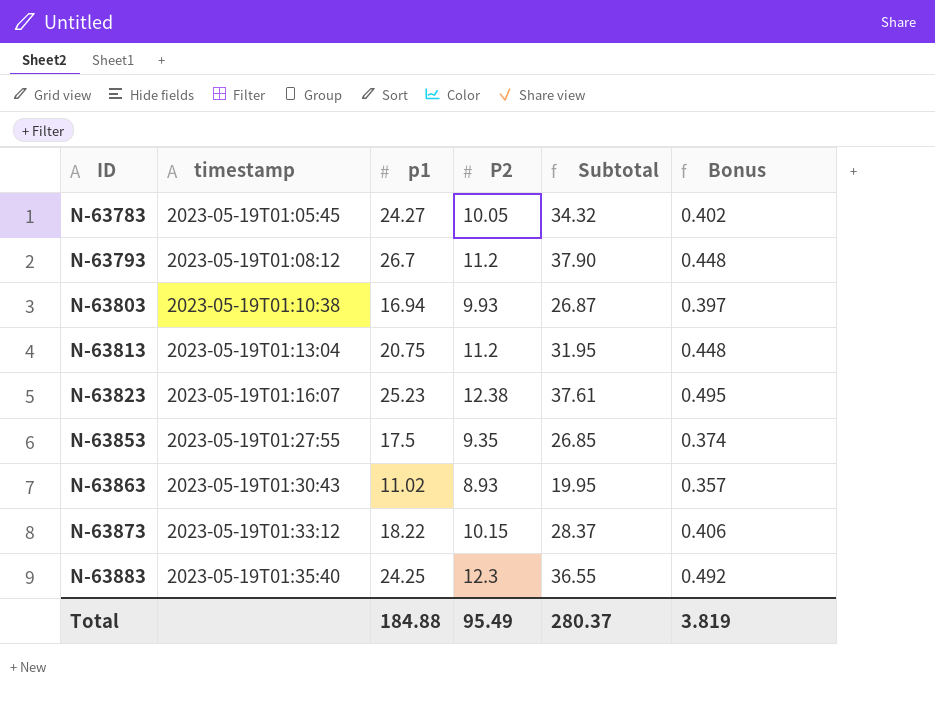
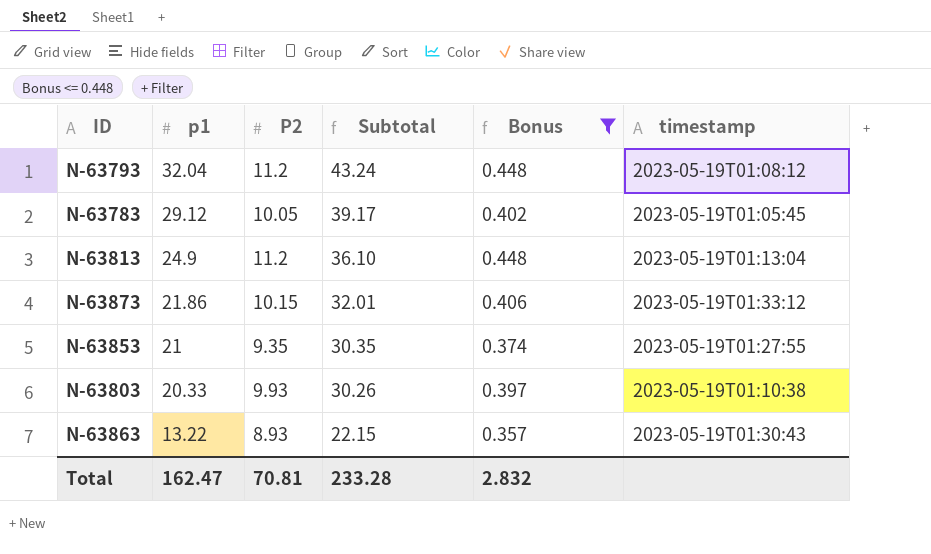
filter: none -> Bonus <= 0.448
row order: ID ascending -> p1 descending
column timestamp | position: 2 -> 6
N-63793 | p1: 26.7 -> 32.04
N-63793 | Subtotal: 37.90 -> 43.24
N-63783 | p1: 24.27 -> 29.12
N-63783 | Subtotal: 34.32 -> 39.17
N-63813 | p1: 20.75 -> 24.9
N-63813 | Subtotal: 31.95 -> 36.10
N-63873 | p1: 18.22 -> 21.86
N-63873 | Subtotal: 28.37 -> 32.01
N-63853 | p1: 17.5 -> 21
N-63853 | Subtotal: 26.85 -> 30.35
N-63803 | p1: 16.94 -> 20.33
N-63803 | Subtotal: 26.87 -> 30.26
N-63863 | p1: 11.02 -> 13.22
N-63863 | Subtotal: 19.95 -> 22.15
Total | p1: 184.88 -> 162.47
Total | P2: 95.49 -> 70.81
Total | Subtotal: 280.37 -> 233.28
Total | Bonus: 3.819 -> 2.832

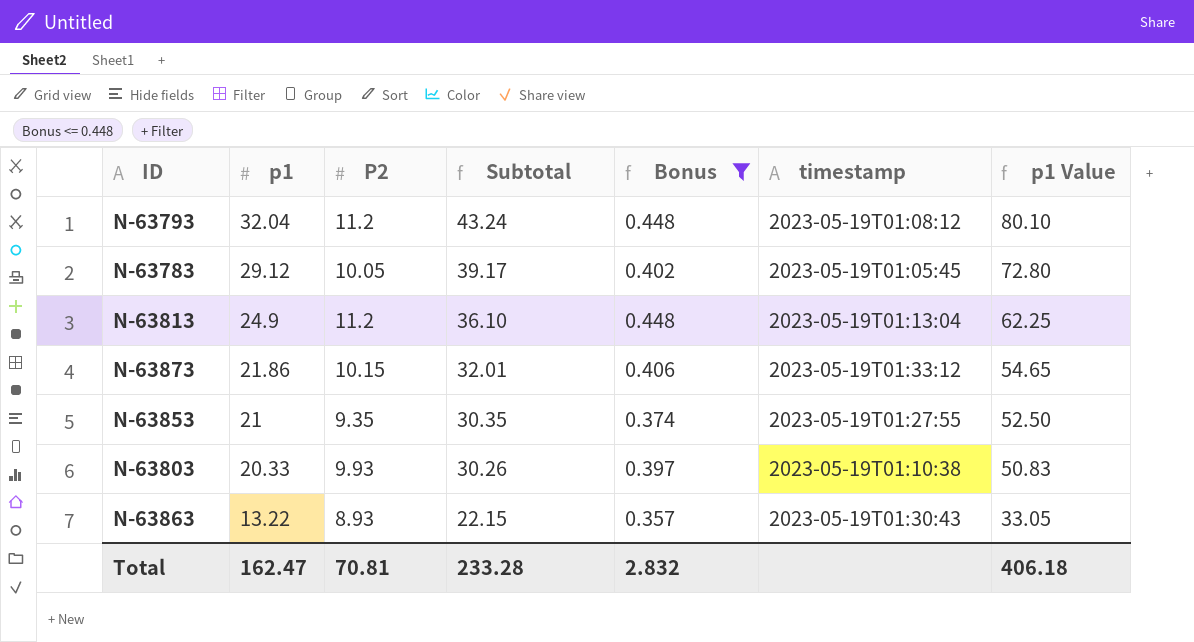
column p1 Value | formula: none -> [p1] * 2.5

